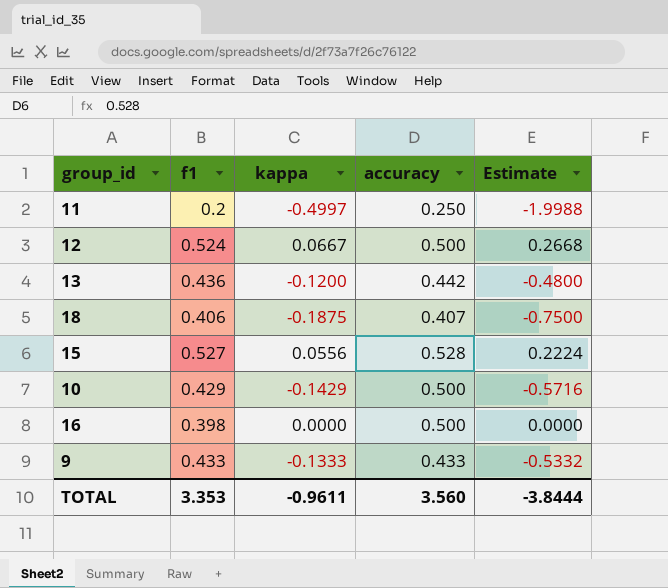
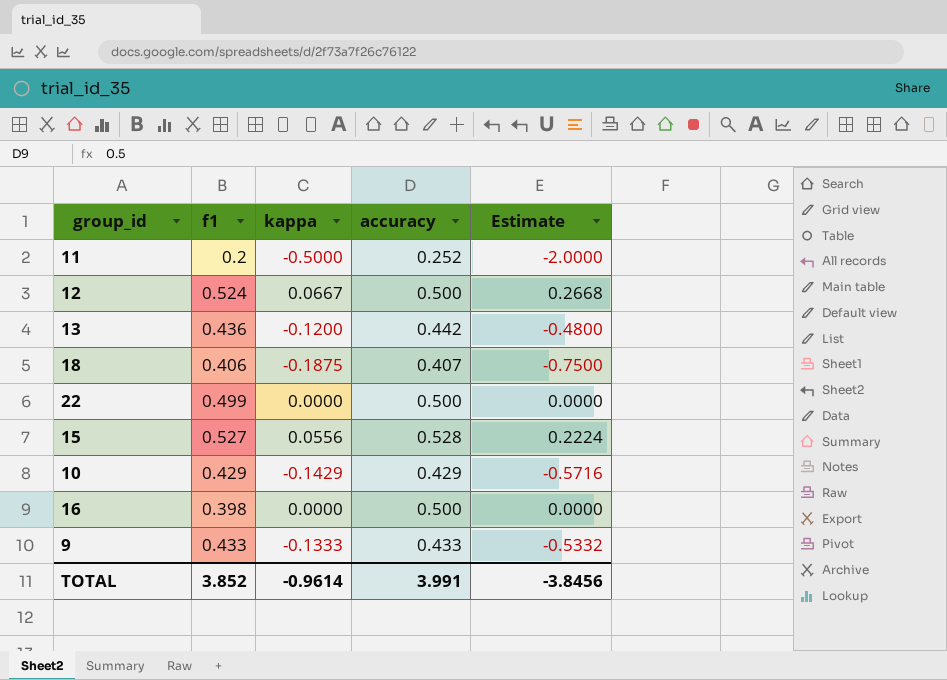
11 | kappa: -0.4997 -> -0.5000
11 | accuracy: 0.250 -> 0.252
11 | Estimate: -1.9988 -> -2.0000
row 22: none -> 0.499 | 0.0000 | 0.500 | 0.0000
10 | accuracy: 0.500 -> 0.429
TOTAL | f1: 3.353 -> 3.852
TOTAL | kappa: -0.9611 -> -0.9614
TOTAL | accuracy: 3.560 -> 3.991
TOTAL | Estimate: -3.8444 -> -3.8456

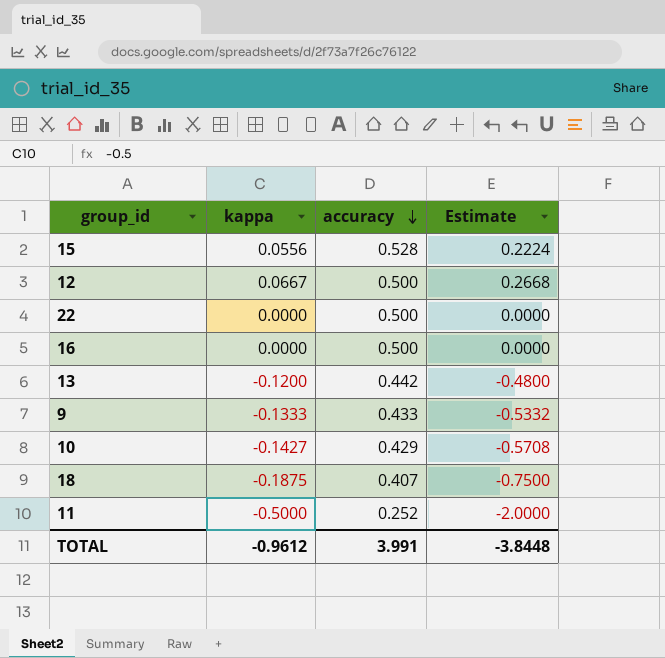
row order: none -> accuracy descending
column f1 | position: 2 -> none
10 | kappa: -0.1429 -> -0.1427
10 | Estimate: -0.5716 -> -0.5708
TOTAL | kappa: -0.9614 -> -0.9612
TOTAL | Estimate: -3.8456 -> -3.8448

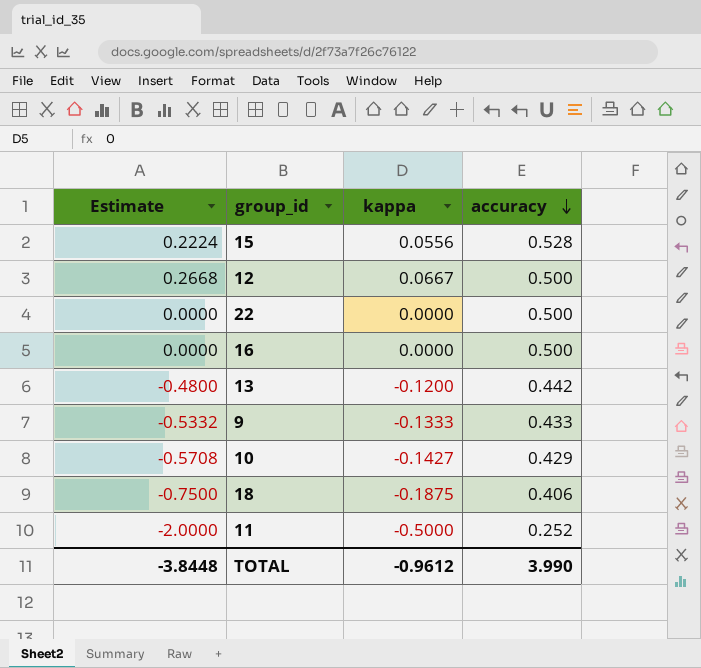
column Estimate | position: 4 -> 1
18 | accuracy: 0.407 -> 0.406
TOTAL | accuracy: 3.991 -> 3.990

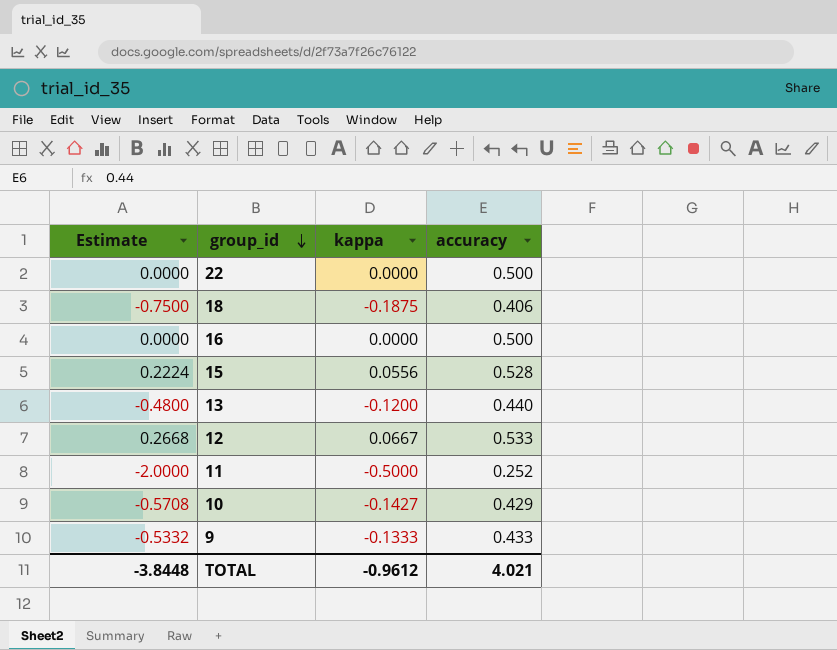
row order: accuracy descending -> group_id descending
13 | accuracy: 0.442 -> 0.440
12 | accuracy: 0.500 -> 0.533
TOTAL | accuracy: 3.990 -> 4.021

